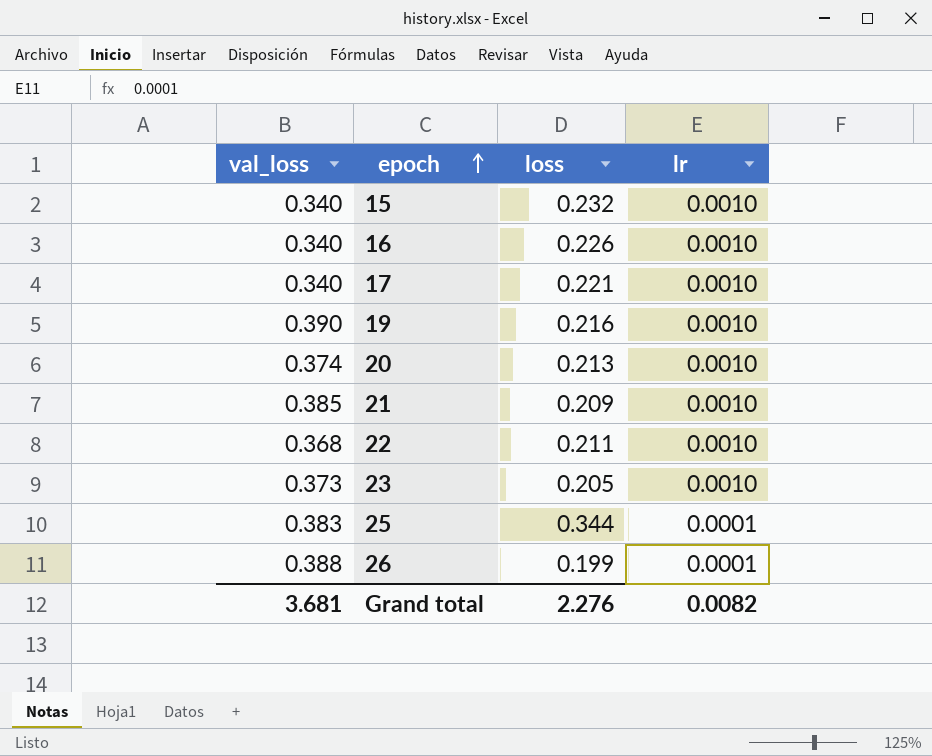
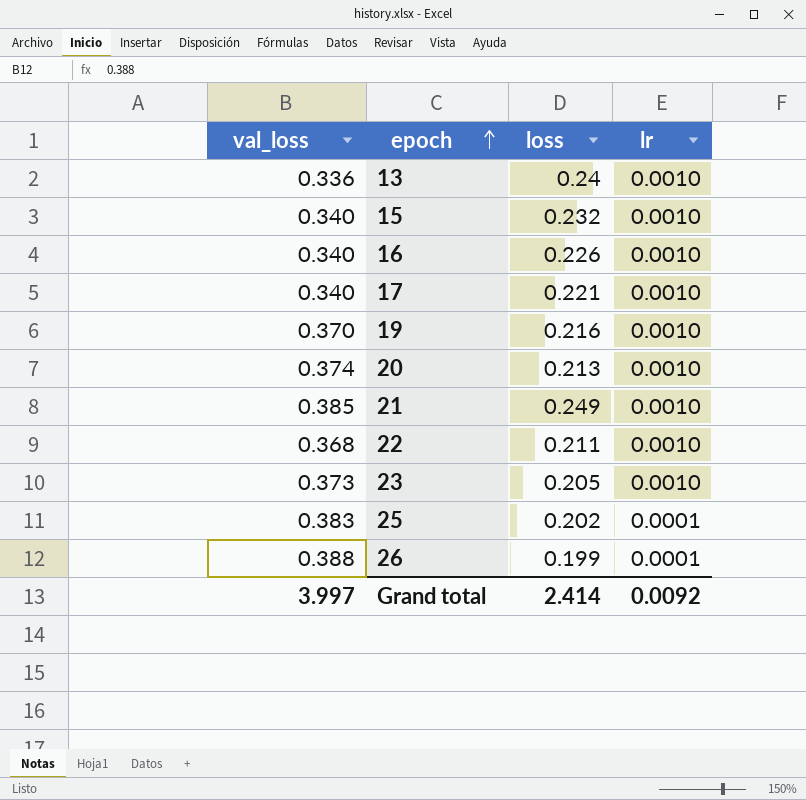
row 13: none -> 0.336 | 0.24 | 0.0010
19 | val_loss: 0.390 -> 0.370
21 | loss: 0.209 -> 0.249
25 | loss: 0.344 -> 0.202
Grand total | val_loss: 3.681 -> 3.997
Grand total | loss: 2.276 -> 2.414
Grand total | lr: 0.0082 -> 0.0092

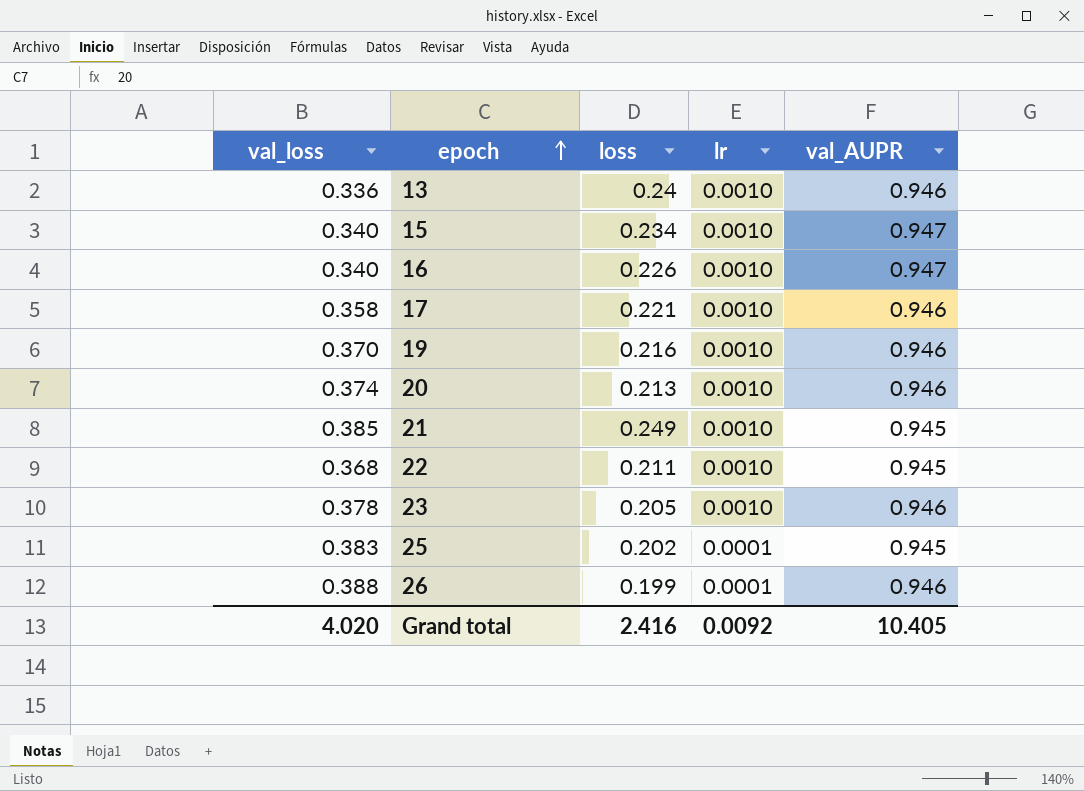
column val_AUPR | position: none -> 5
15 | loss: 0.232 -> 0.234
17 | val_loss: 0.340 -> 0.358
23 | val_loss: 0.373 -> 0.378
Grand total | val_loss: 3.997 -> 4.020
Grand total | loss: 2.414 -> 2.416

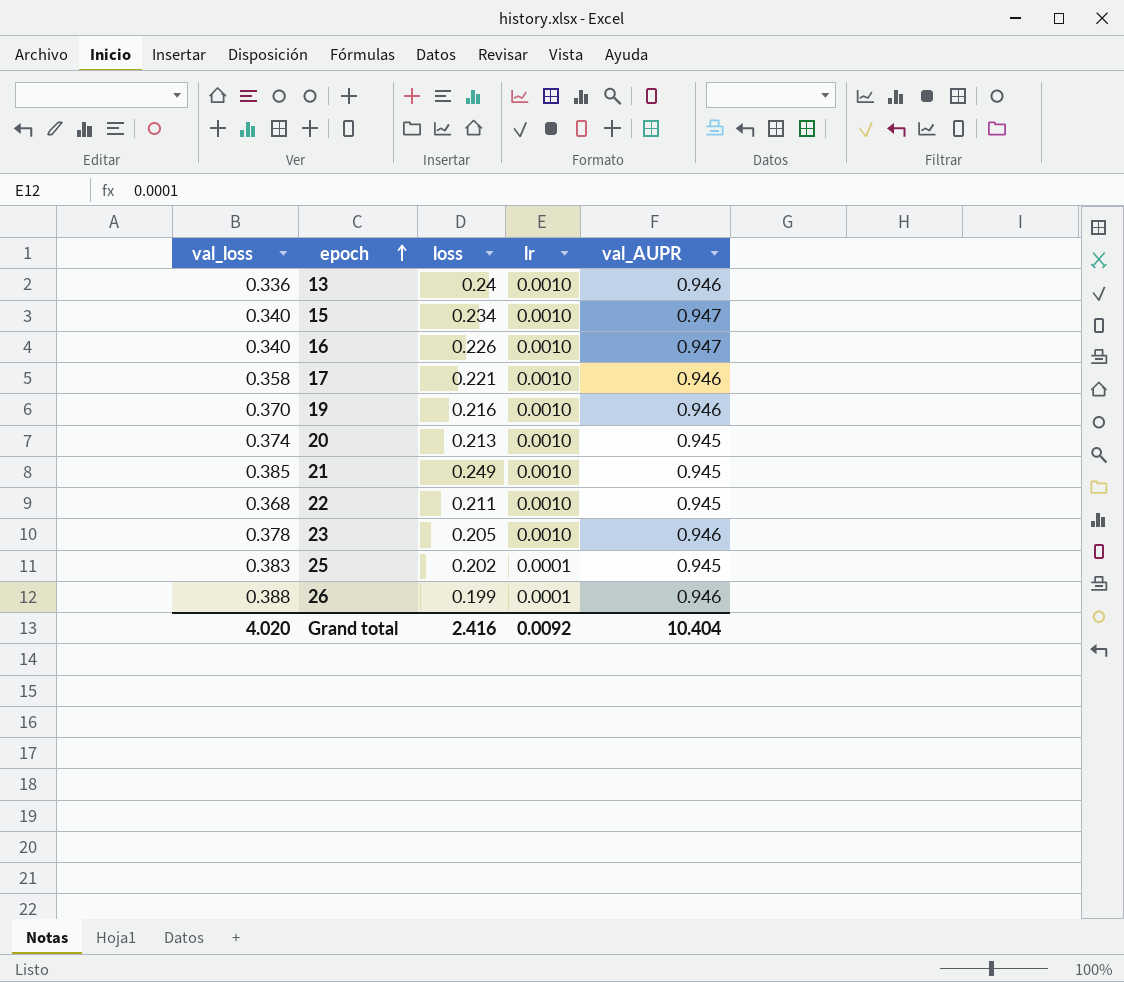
20 | val_AUPR: 0.946 -> 0.945
Grand total | val_AUPR: 10.405 -> 10.404

